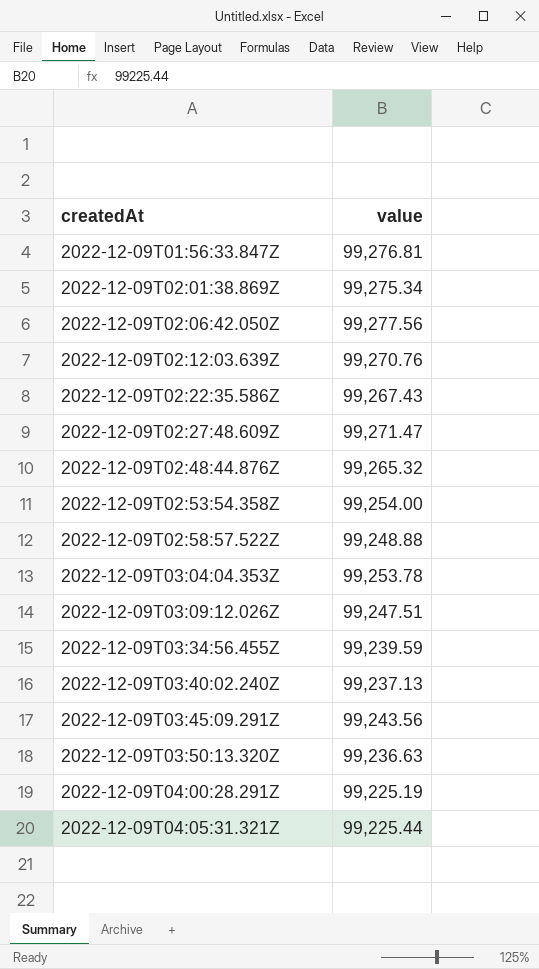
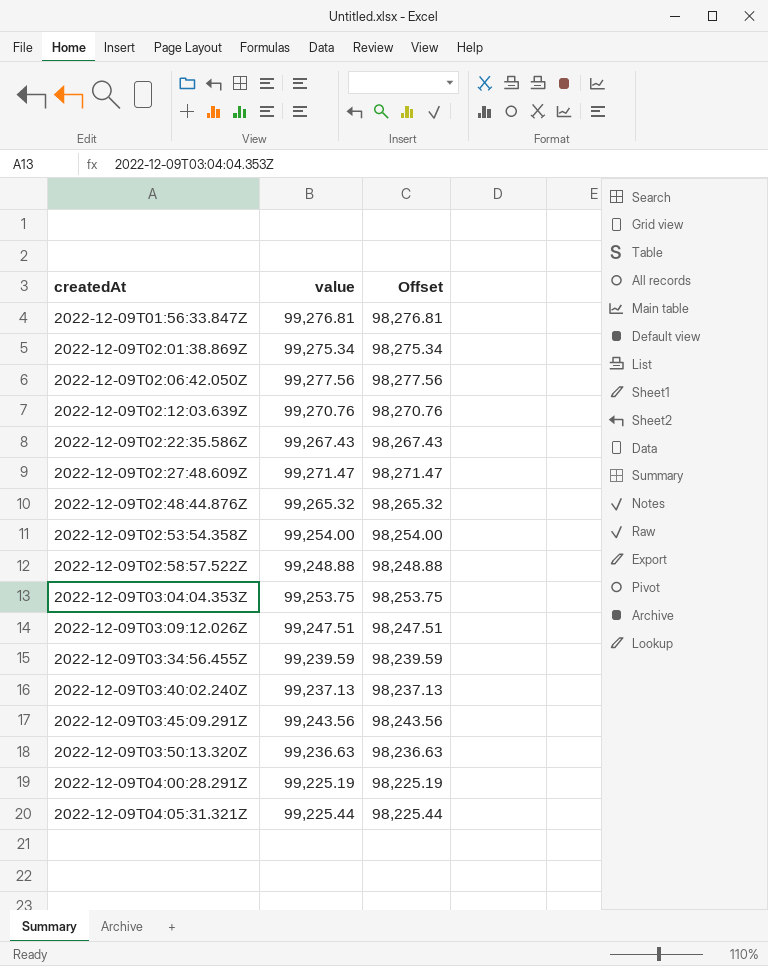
column Offset | formula: none -> [value] - 1000
2022-12-09T03:04:04.353Z | value: 99,253.78 -> 99,253.75

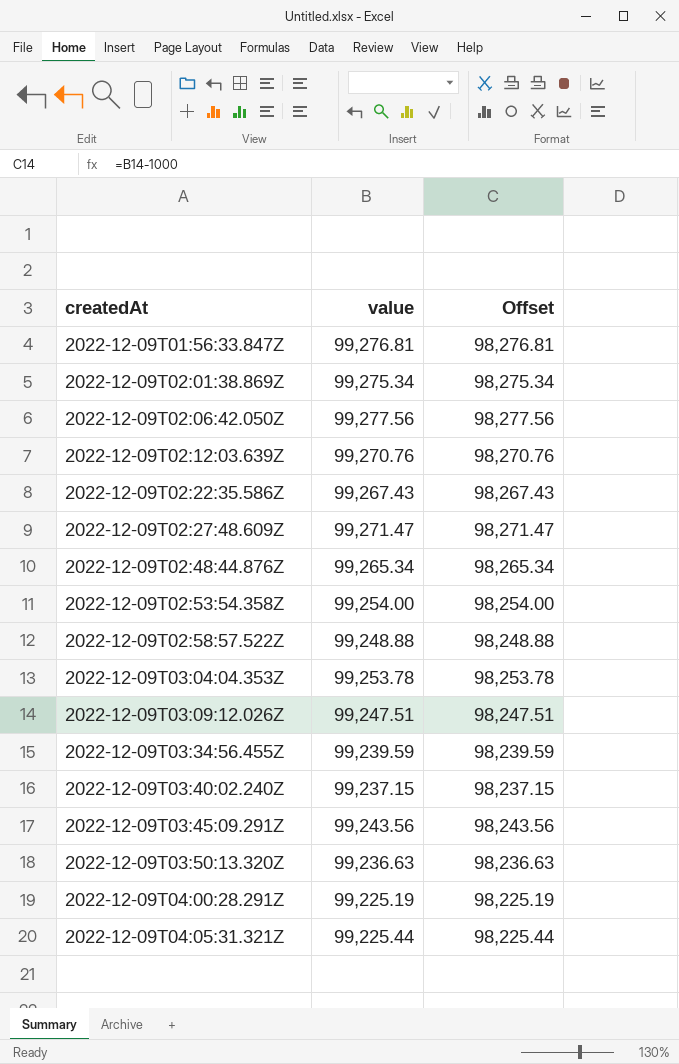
2022-12-09T02:48:44.876Z | value: 99,265.32 -> 99,265.34
2022-12-09T02:48:44.876Z | Offset: 98,265.32 -> 98,265.34
2022-12-09T03:04:04.353Z | value: 99,253.75 -> 99,253.78
2022-12-09T03:04:04.353Z | Offset: 98,253.75 -> 98,253.78
2022-12-09T03:40:02.240Z | value: 99,237.13 -> 99,237.15
2022-12-09T03:40:02.240Z | Offset: 98,237.13 -> 98,237.15

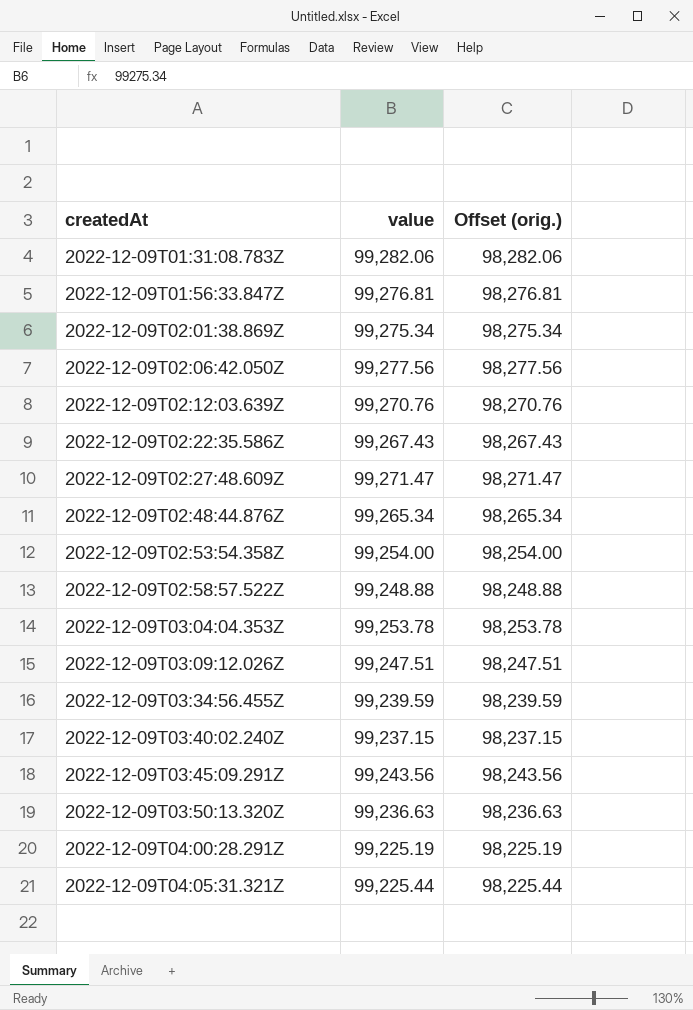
column name: Offset -> Offset (orig.)
row 2022-12-09T01:31:08.783Z: none -> 99,282.06 | 98,282.06

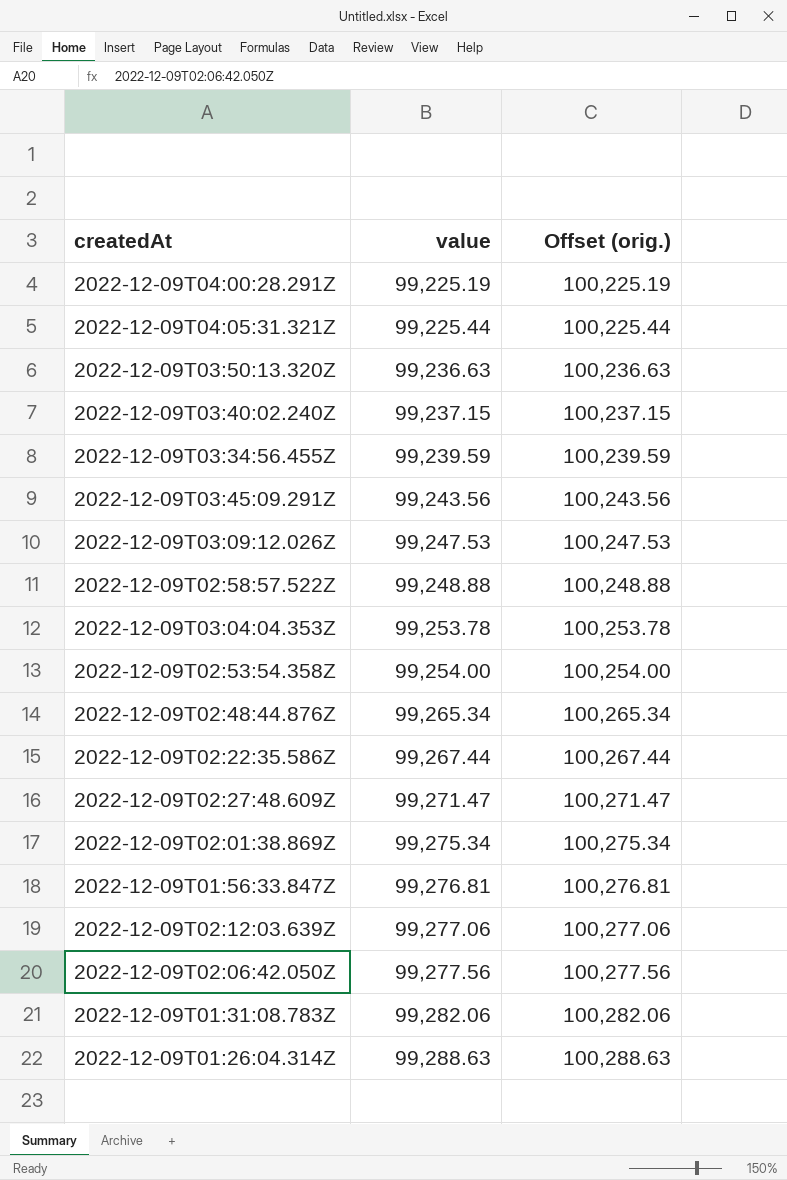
row order: createdAt ascending -> value ascending
column Offset (orig.) | formula: [value] - 1000 -> [value] + 1000
2022-12-09T03:09:12.026Z | value: 99,247.51 -> 99,247.53
2022-12-09T02:22:35.586Z | value: 99,267.43 -> 99,267.44
2022-12-09T02:12:03.639Z | value: 99,270.76 -> 99,277.06
row 2022-12-09T01:26:04.314Z: none -> 99,288.63 | 100,288.63

